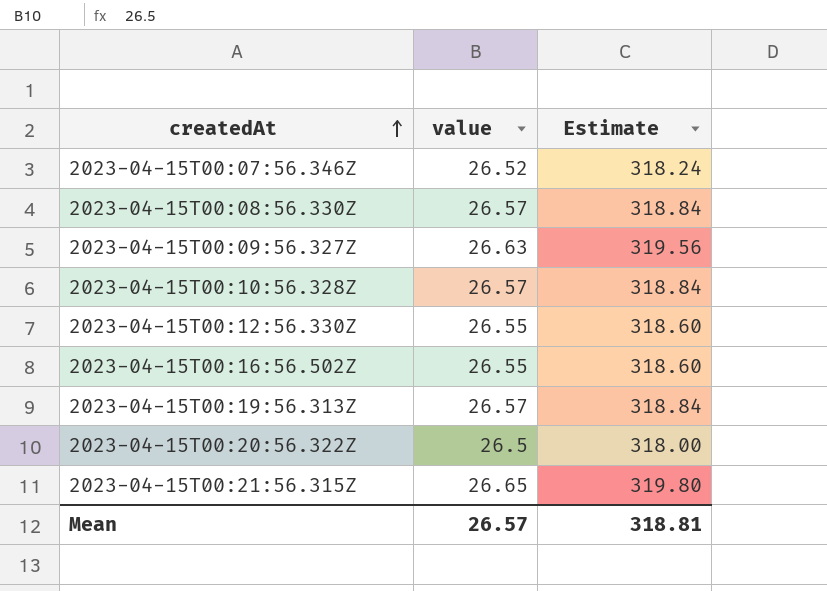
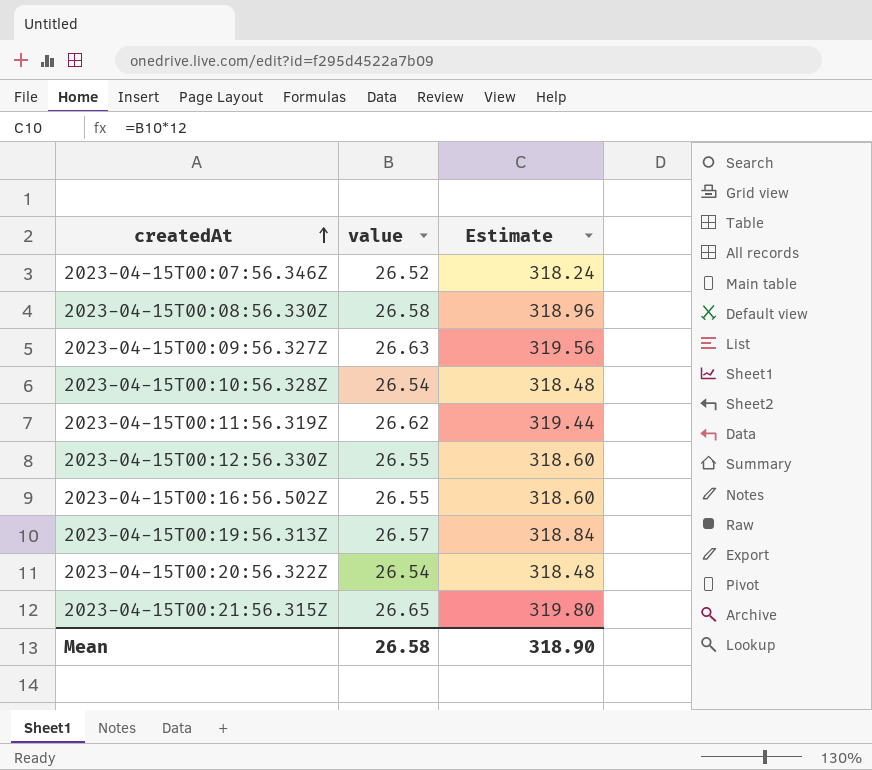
2023-04-15T00:08:56.330Z | value: 26.57 -> 26.58
2023-04-15T00:08:56.330Z | Estimate: 318.84 -> 318.96
2023-04-15T00:10:56.328Z | value: 26.57 -> 26.54
2023-04-15T00:10:56.328Z | Estimate: 318.84 -> 318.48
row 2023-04-15T00:11:56.319Z: none -> 26.62 | 319.44
2023-04-15T00:20:56.322Z | value: 26.5 -> 26.54
2023-04-15T00:20:56.322Z | Estimate: 318.00 -> 318.48
Mean | value: 26.57 -> 26.58
Mean | Estimate: 318.81 -> 318.90

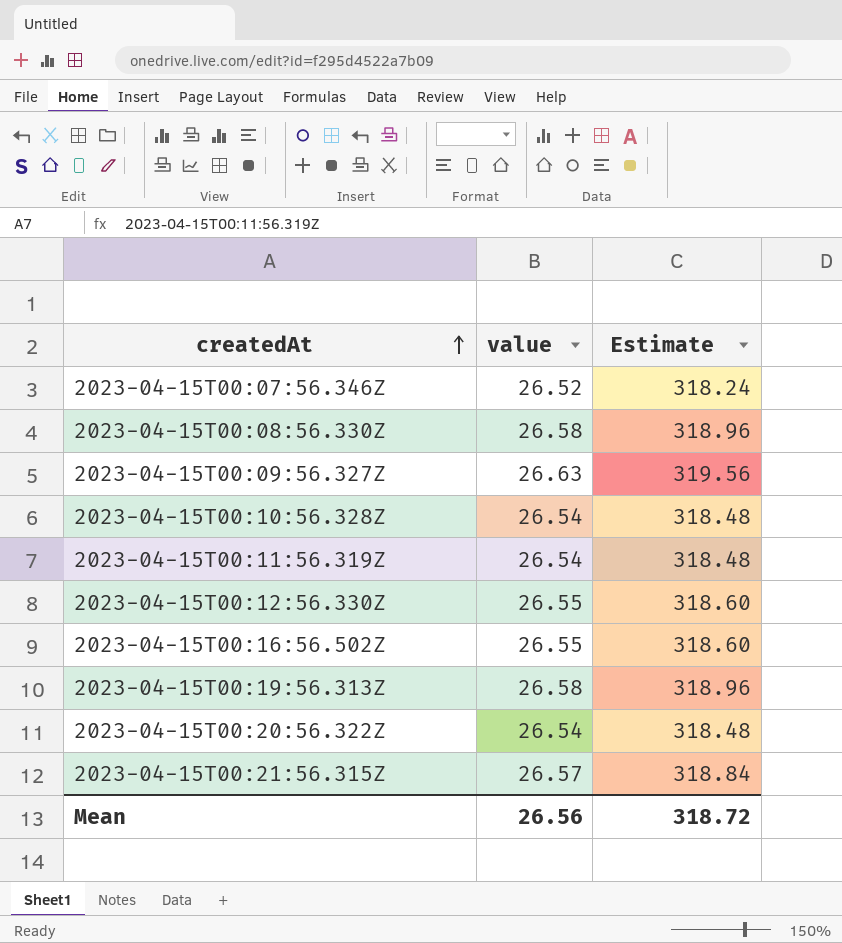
2023-04-15T00:11:56.319Z | value: 26.62 -> 26.54
2023-04-15T00:11:56.319Z | Estimate: 319.44 -> 318.48
2023-04-15T00:19:56.313Z | value: 26.57 -> 26.58
2023-04-15T00:19:56.313Z | Estimate: 318.84 -> 318.96
2023-04-15T00:21:56.315Z | value: 26.65 -> 26.57
2023-04-15T00:21:56.315Z | Estimate: 319.80 -> 318.84
Mean | value: 26.58 -> 26.56
Mean | Estimate: 318.90 -> 318.72

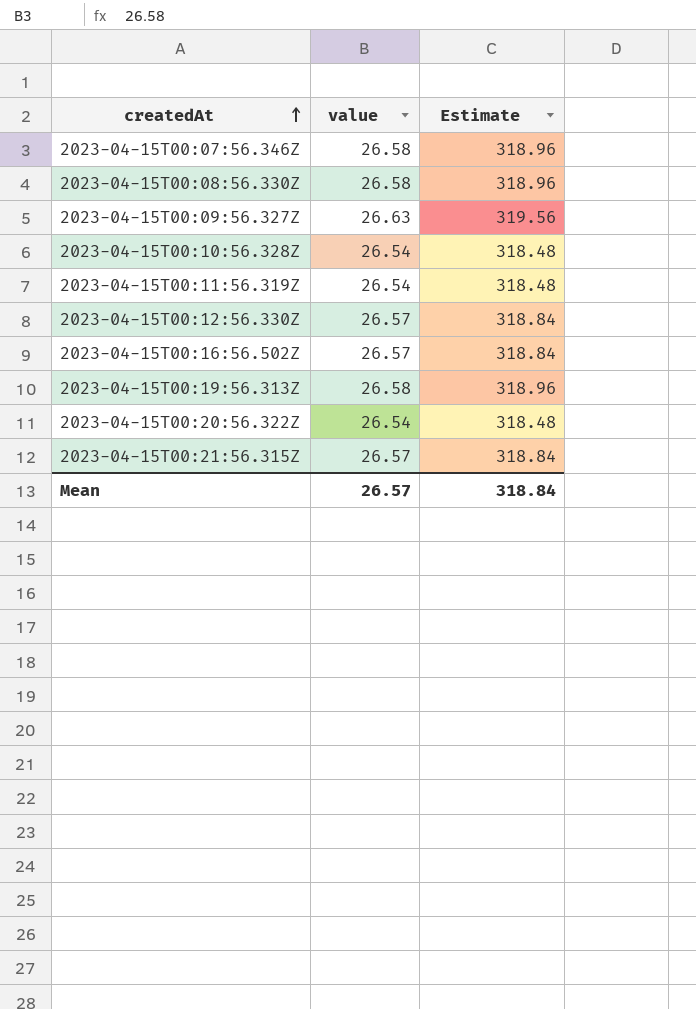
2023-04-15T00:07:56.346Z | value: 26.52 -> 26.58
2023-04-15T00:07:56.346Z | Estimate: 318.24 -> 318.96
2023-04-15T00:12:56.330Z | value: 26.55 -> 26.57
2023-04-15T00:12:56.330Z | Estimate: 318.60 -> 318.84
2023-04-15T00:16:56.502Z | value: 26.55 -> 26.57
2023-04-15T00:16:56.502Z | Estimate: 318.60 -> 318.84
Mean | value: 26.56 -> 26.57
Mean | Estimate: 318.72 -> 318.84

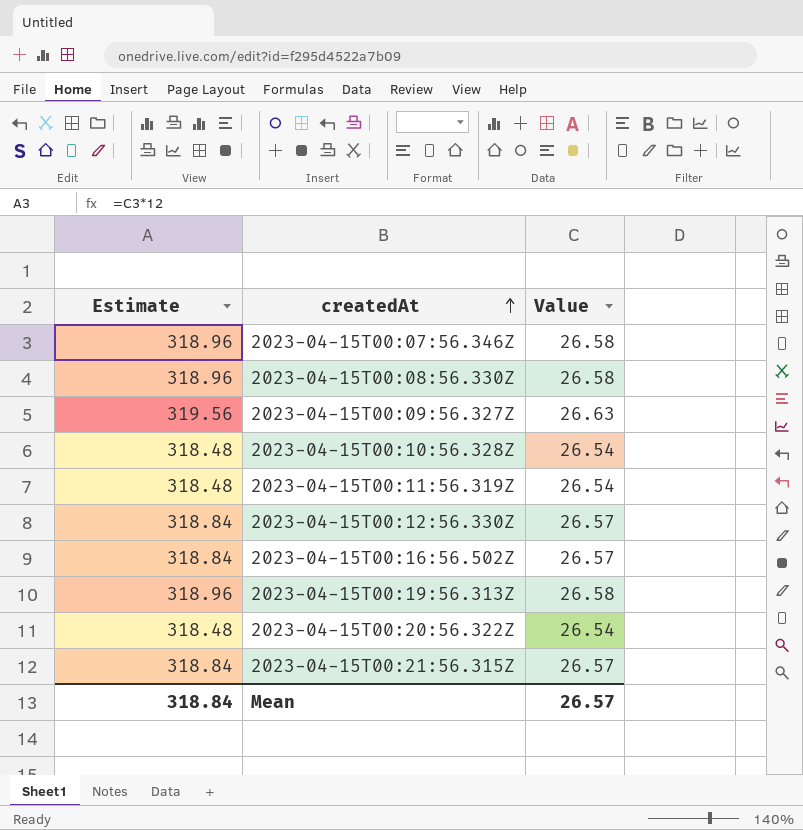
column Estimate | position: 3 -> 1
column name: value -> Value

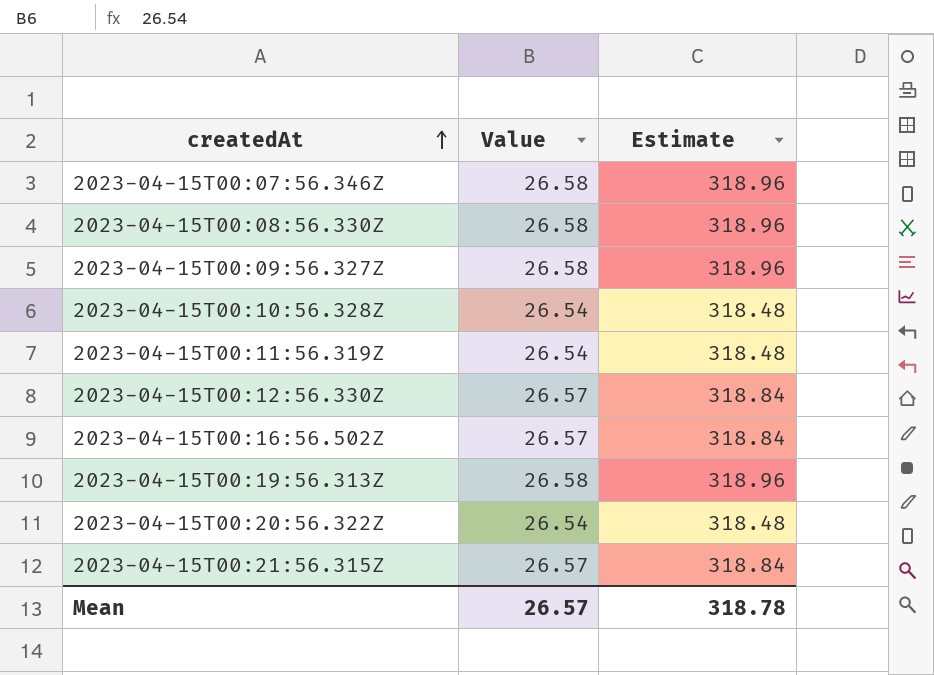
column Estimate | position: 1 -> 3
2023-04-15T00:09:56.327Z | Value: 26.63 -> 26.58
2023-04-15T00:09:56.327Z | Estimate: 319.56 -> 318.96
Mean | Estimate: 318.84 -> 318.78

